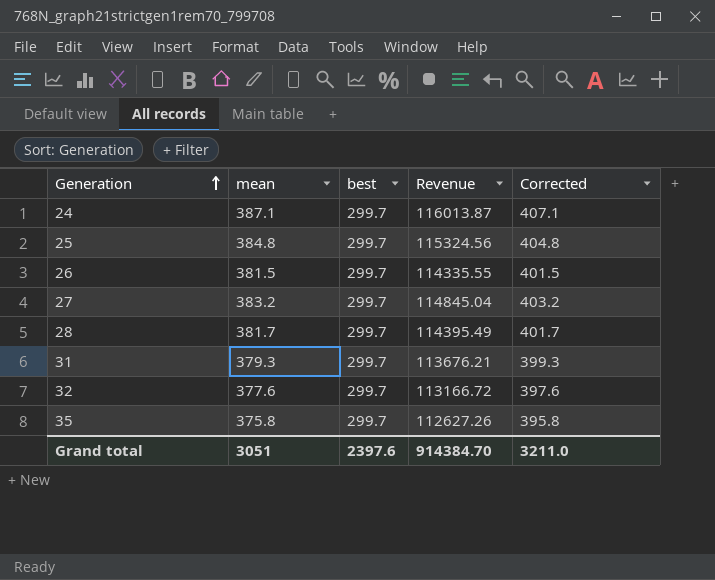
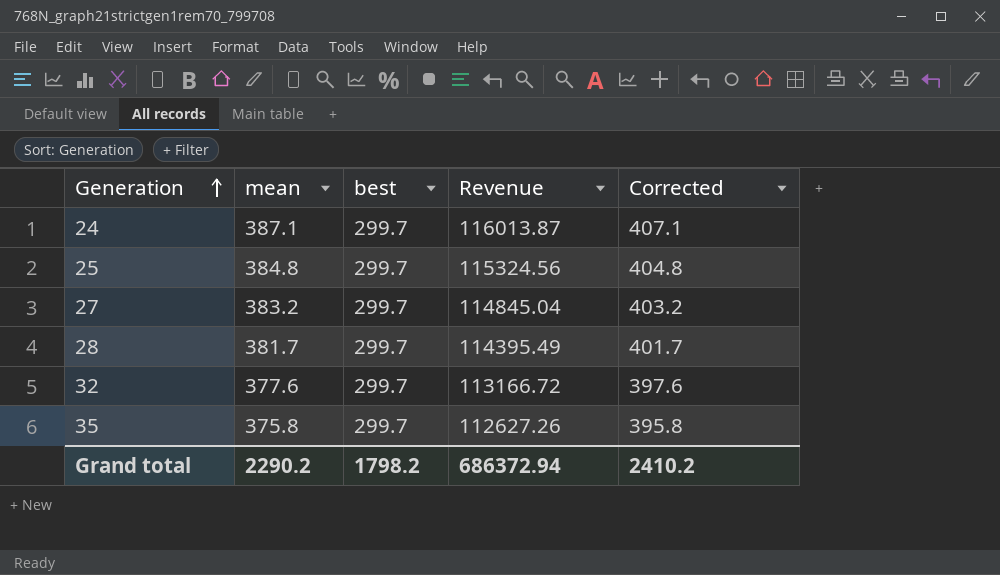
row 26: 381.5 | 299.7 | 114335.55 | 401.5 -> none
row 31: 379.3 | 299.7 | 113676.21 | 399.3 -> none
Grand total | mean: 3051 -> 2290.2
Grand total | best: 2397.6 -> 1798.2
Grand total | Revenue: 914384.70 -> 686372.94
Grand total | Corrected: 3211.0 -> 2410.2

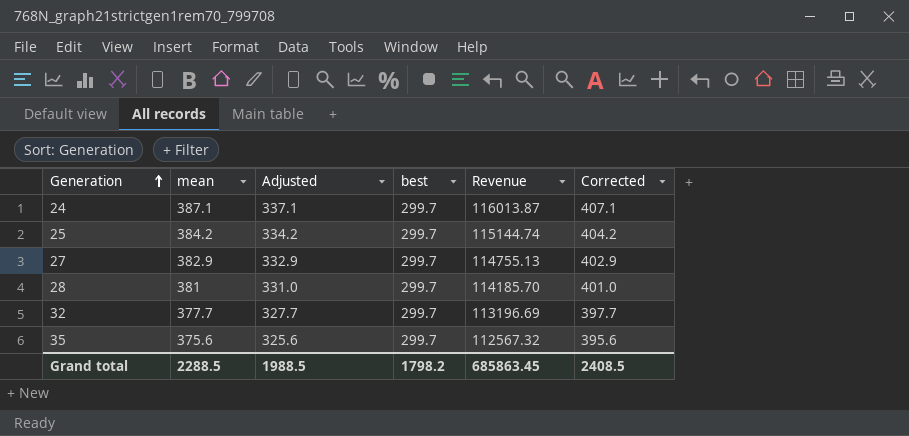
column Adjusted | formula: none -> [mean] - 50
25 | mean: 384.8 -> 384.2
25 | Revenue: 115324.56 -> 115144.74
25 | Corrected: 404.8 -> 404.2
27 | mean: 383.2 -> 382.9
27 | Revenue: 114845.04 -> 114755.13
27 | Corrected: 403.2 -> 402.9
28 | mean: 381.7 -> 381
28 | Revenue: 114395.49 -> 114185.70
28 | Corrected: 401.7 -> 401.0
32 | mean: 377.6 -> 377.7
32 | Revenue: 113166.72 -> 113196.69
32 | Corrected: 397.6 -> 397.7
35 | mean: 375.8 -> 375.6
35 | Revenue: 112627.26 -> 112567.32
35 | Corrected: 395.8 -> 395.6
Grand total | mean: 2290.2 -> 2288.5
Grand total | Revenue: 686372.94 -> 685863.45
Grand total | Corrected: 2410.2 -> 2408.5

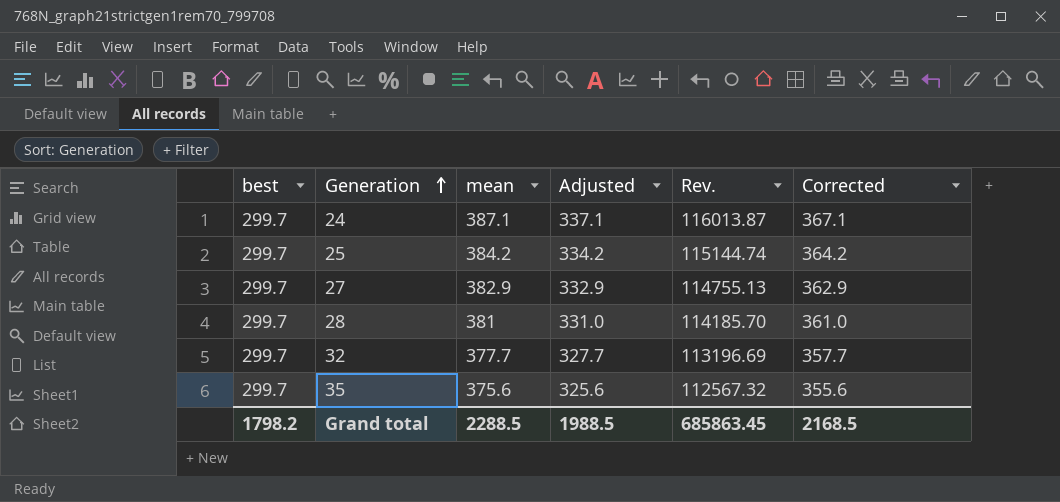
column best | position: 4 -> 1
column name: Revenue -> Rev.
column Corrected | formula: [mean] + 20 -> [mean] - 20
Grand total | Corrected: 2408.5 -> 2168.5

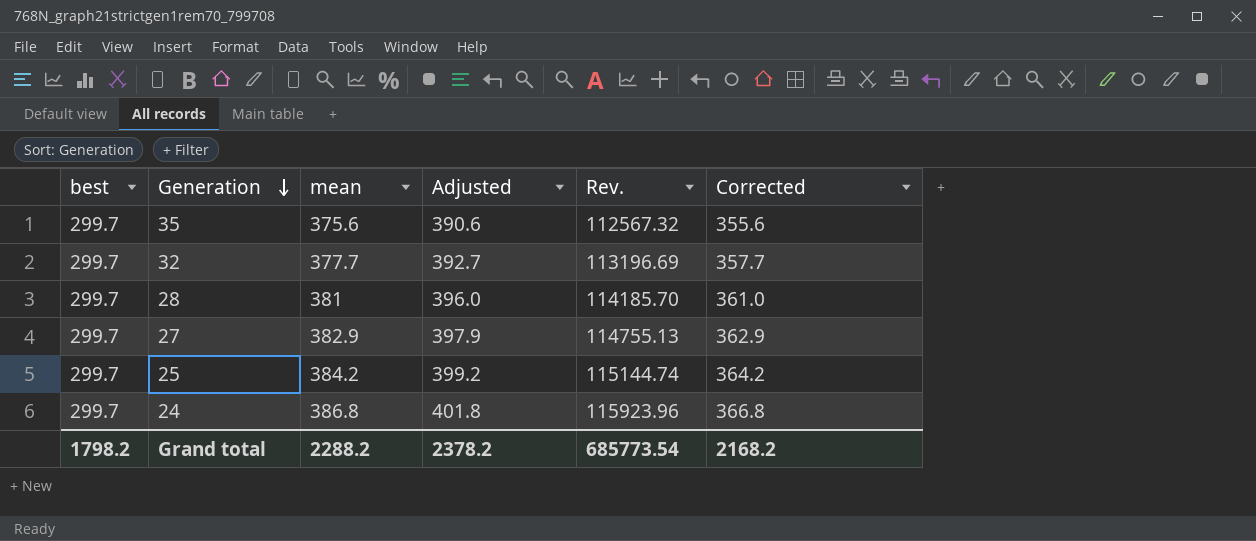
row order: Generation ascending -> Generation descending
column Adjusted | formula: [mean] - 50 -> [mean] + 15
24 | mean: 387.1 -> 386.8
24 | Rev.: 116013.87 -> 115923.96
24 | Corrected: 367.1 -> 366.8
Grand total | mean: 2288.5 -> 2288.2
Grand total | Adjusted: 1988.5 -> 2378.2
Grand total | Rev.: 685863.45 -> 685773.54
Grand total | Corrected: 2168.5 -> 2168.2

